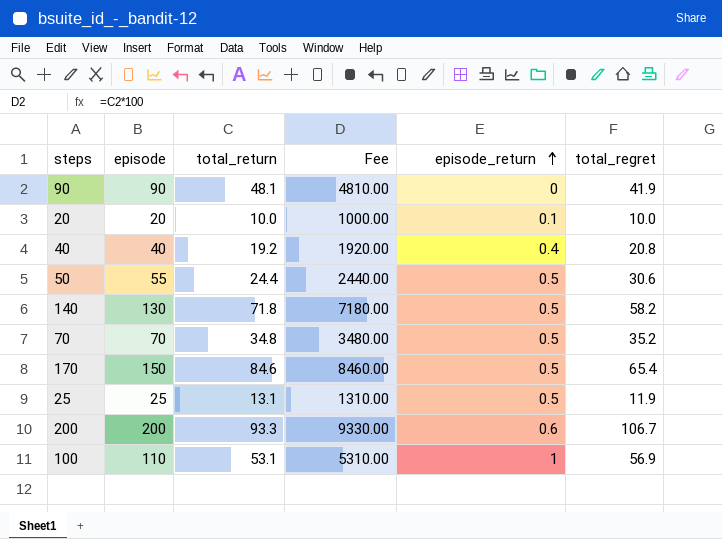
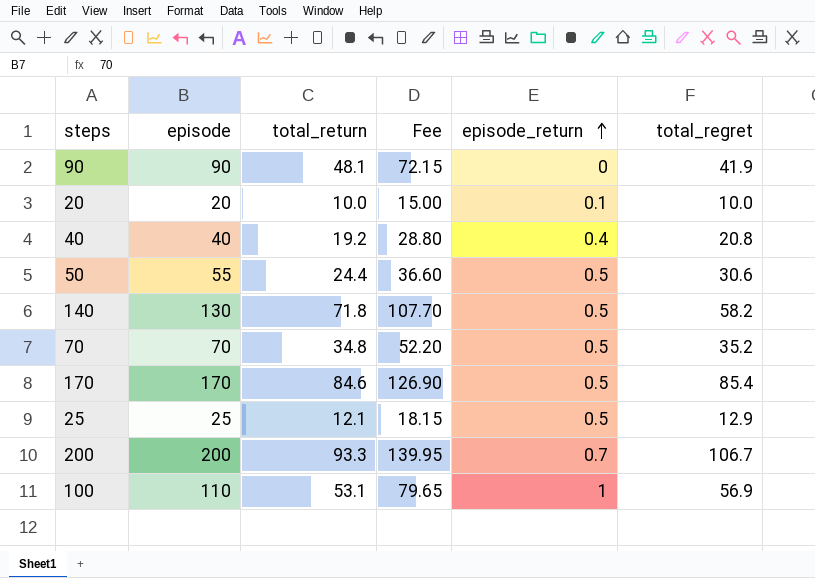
column Fee | formula: [total_return] * 100 -> [total_return] * 1.5
170 | episode: 150 -> 170
170 | total_regret: 65.4 -> 85.4
25 | total_return: 13.1 -> 12.1
25 | total_regret: 11.9 -> 12.9
200 | episode_return: 0.6 -> 0.7

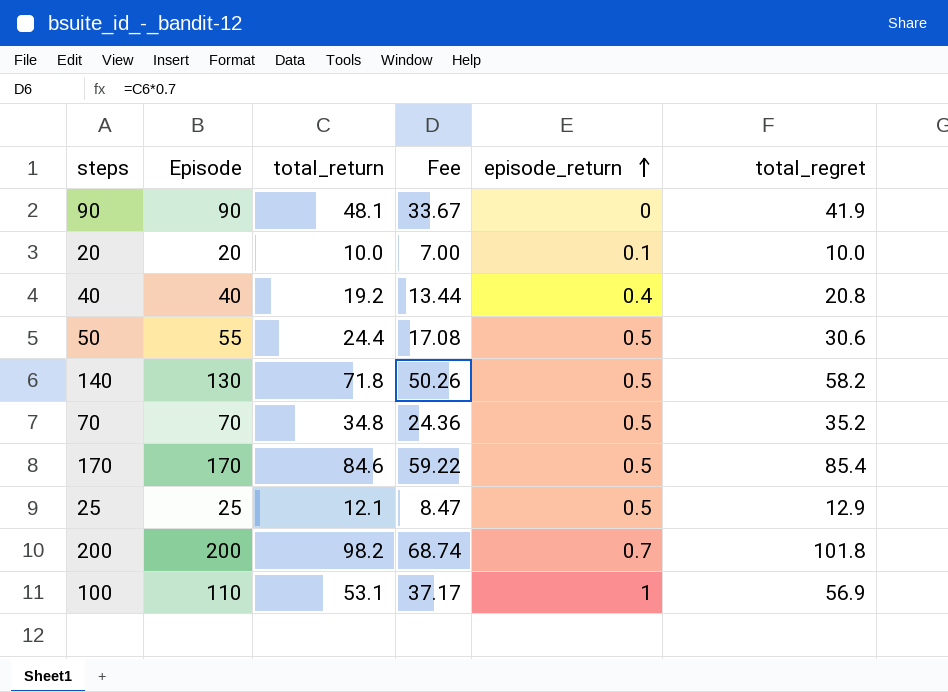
column name: episode -> Episode
column Fee | formula: [total_return] * 1.5 -> [total_return] * 0.7
200 | total_return: 93.3 -> 98.2
200 | total_regret: 106.7 -> 101.8

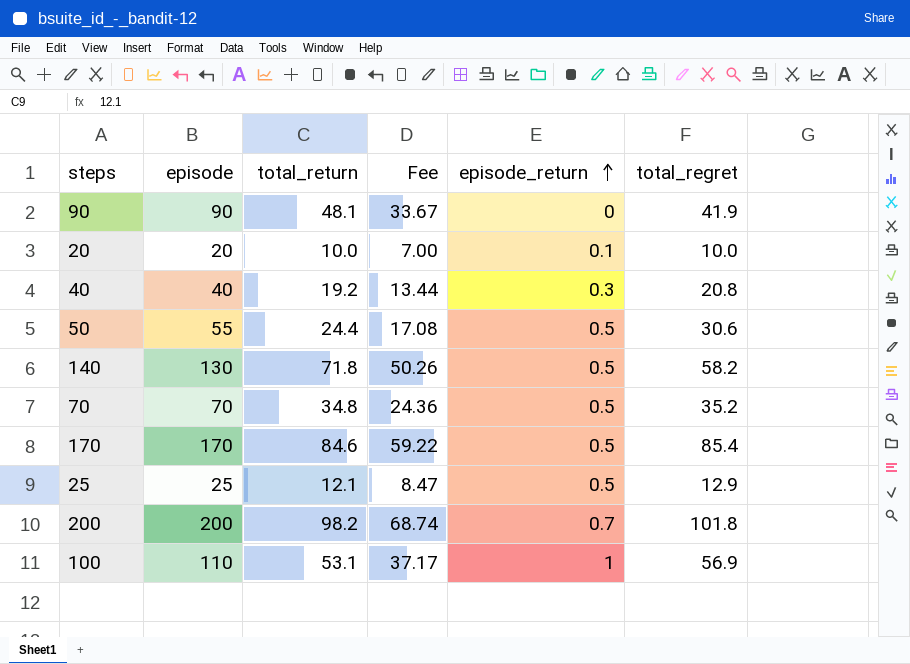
column name: Episode -> episode
40 | episode_return: 0.4 -> 0.3

